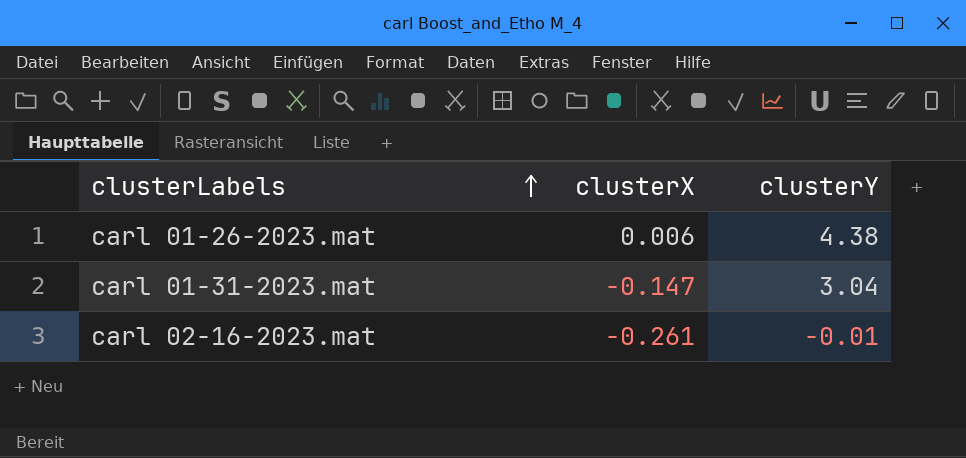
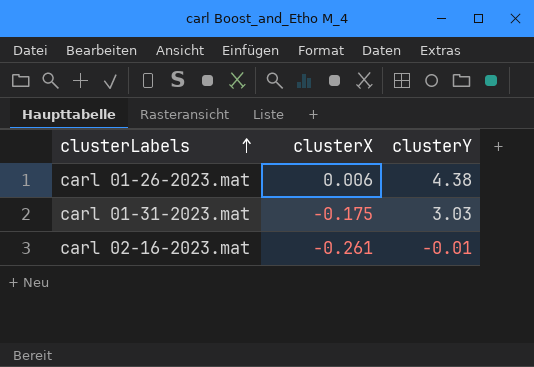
carl 01-31-2023.mat | clusterX: -0.147 -> -0.175
carl 01-31-2023.mat | clusterY: 3.04 -> 3.03

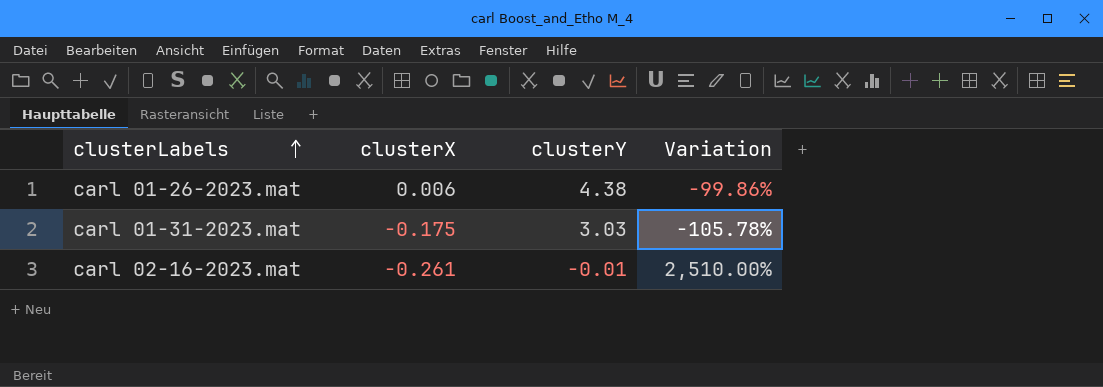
column Variation | formula: none -> ([clusterX] - [clusterY]) / [clusterY]

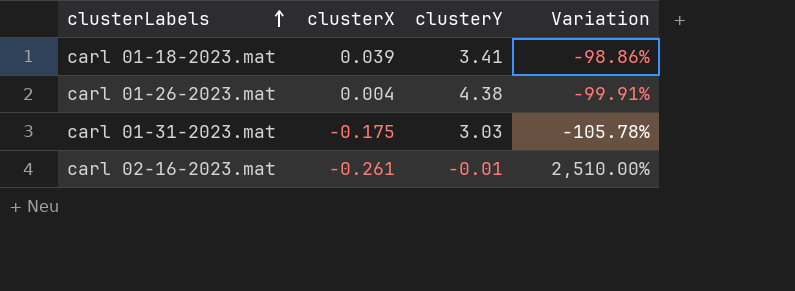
row carl 01-18-2023.mat: none -> 0.039 | 3.41 | -98.86%
carl 01-26-2023.mat | clusterX: 0.006 -> 0.004
carl 01-26-2023.mat | Variation: -99.86% -> -99.91%

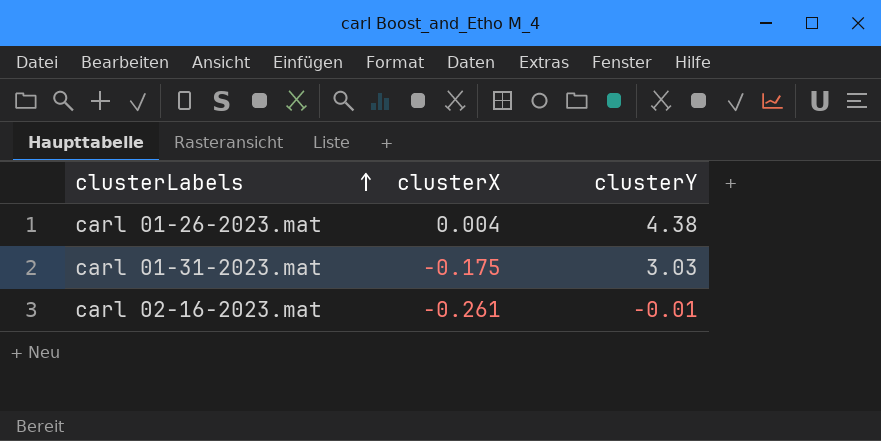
column Variation | formula: ([clusterX] - [clusterY]) / [clusterY] -> none
row carl 01-18-2023.mat: 0.039 | 3.41 | -98.86% -> none

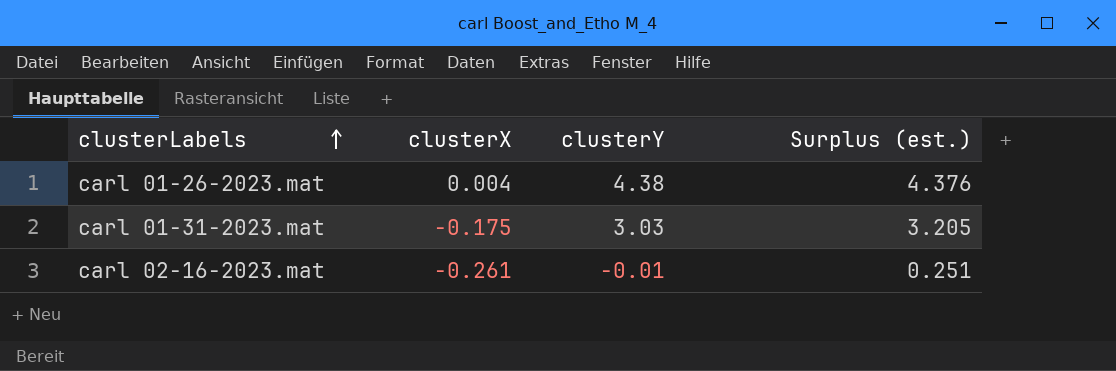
column Surplus (est.) | formula: none -> [clusterY] - [clusterX]

